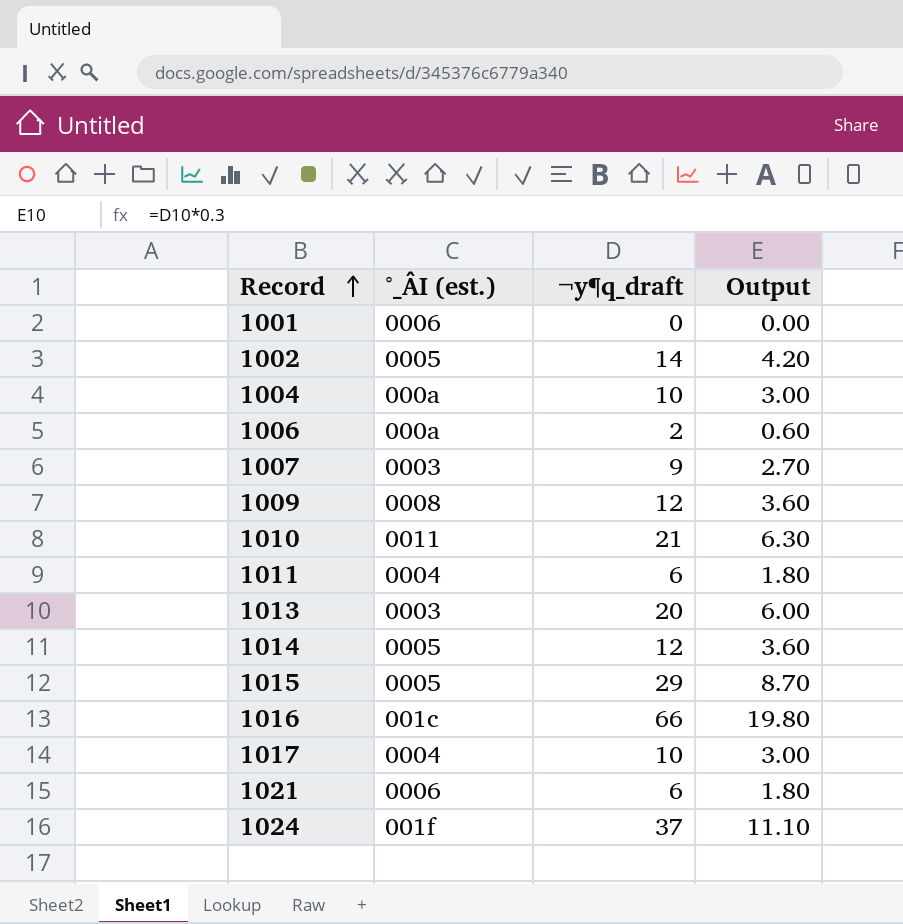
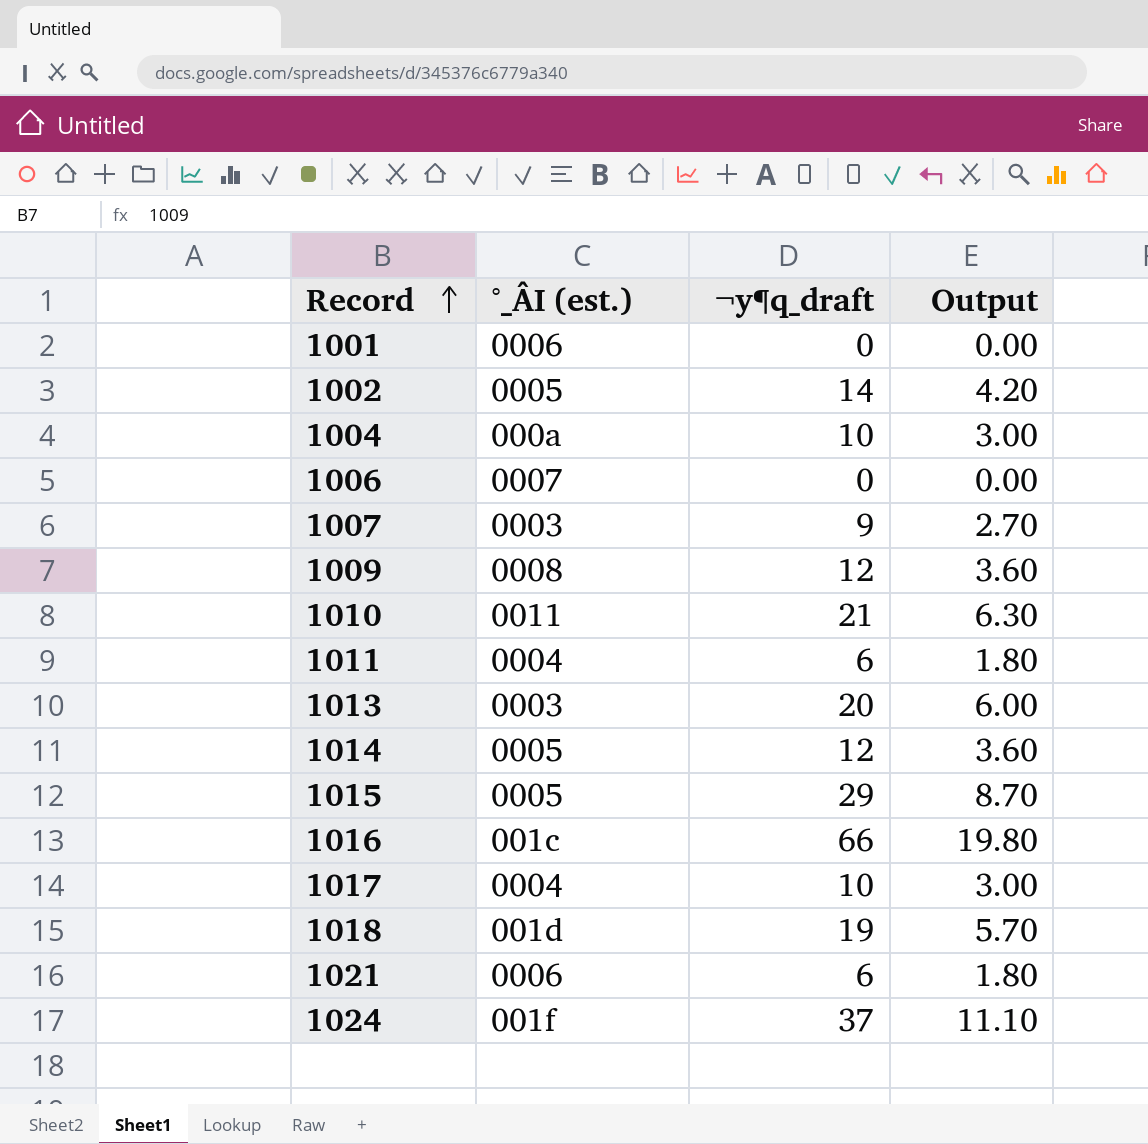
1006 | °_ÂI (est.): 000a -> 0007
1006 | ¬y¶q_draft: 2 -> 0
1006 | Output: 0.60 -> 0.00
row 1018: none -> 001d | 19 | 5.70

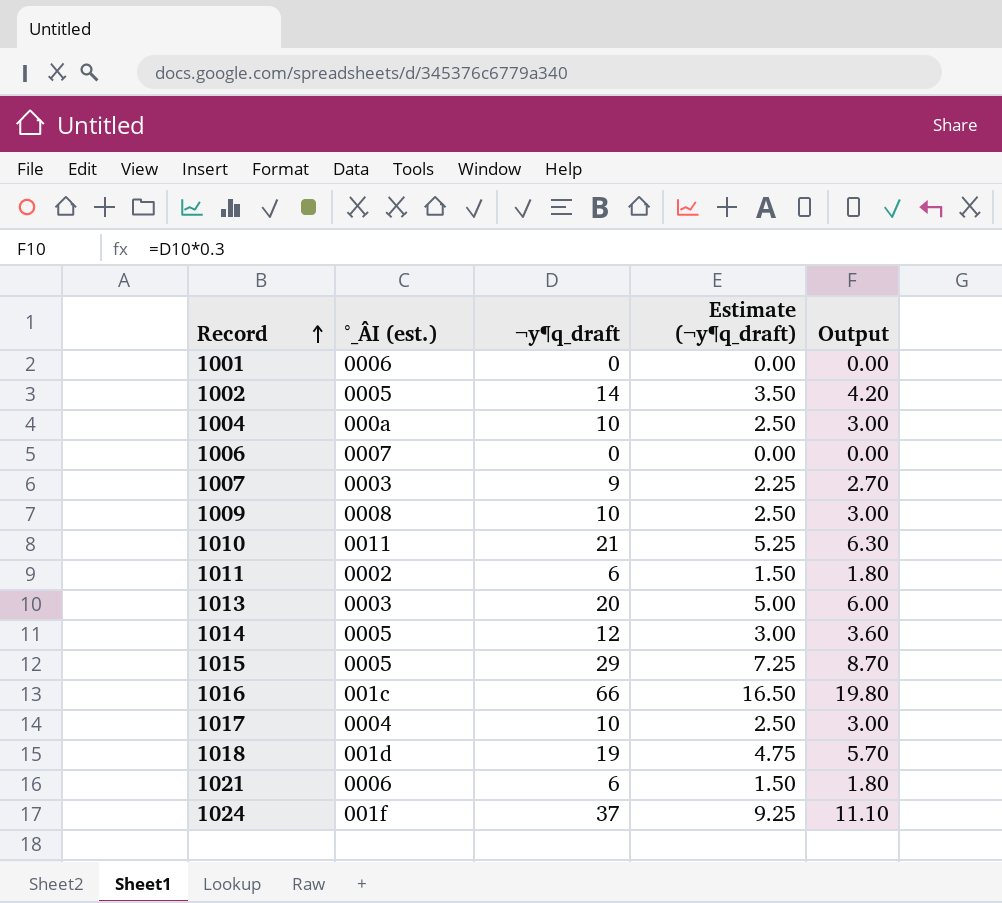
column Estimate (¬y¶q_draft) | formula: none -> [¬y¶q_draft] * 0.25
1009 | ¬y¶q_draft: 12 -> 10
1009 | Output: 3.60 -> 3.00
1011 | °_ÂI (est.): 0004 -> 0002

